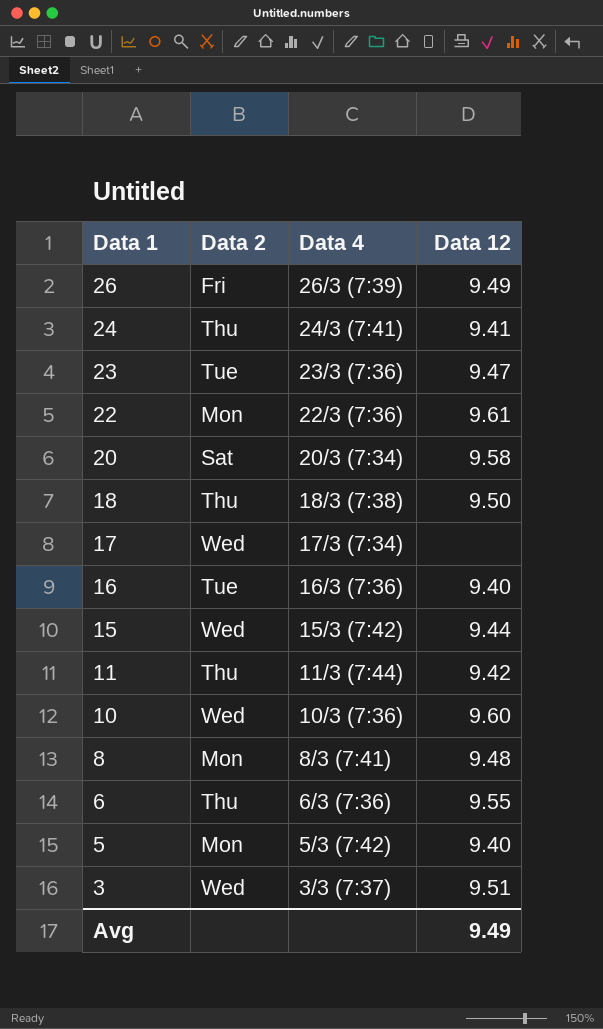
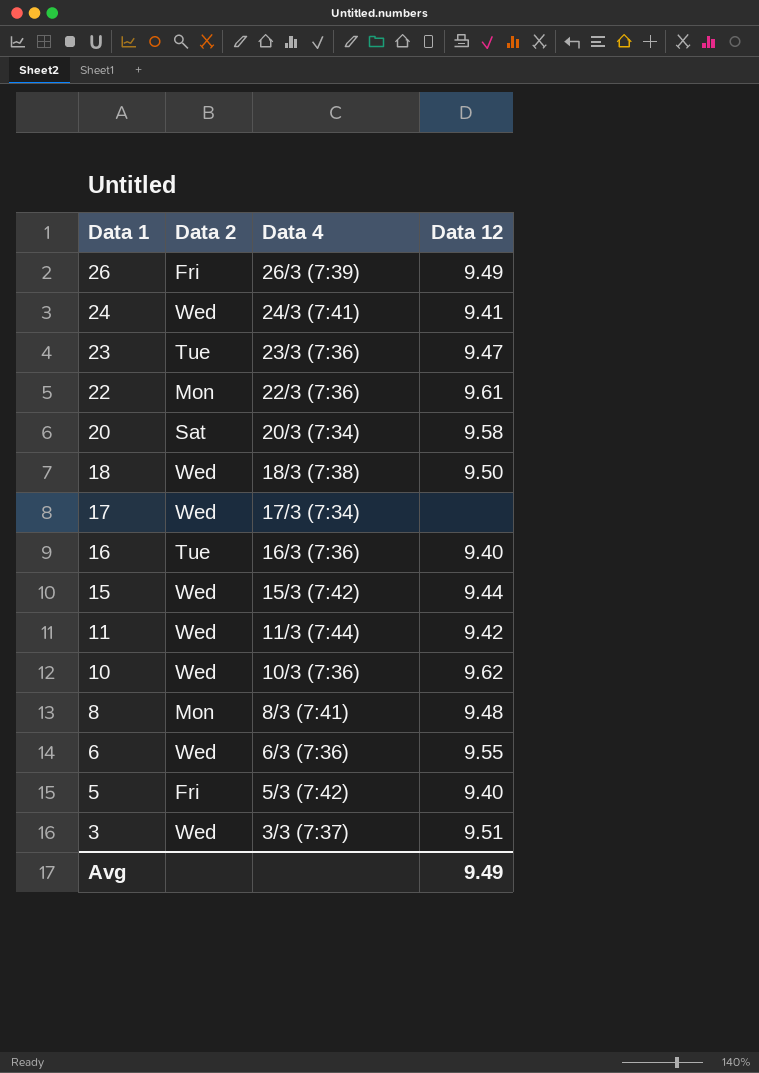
24 | Data 2: Thu -> Wed
18 | Data 2: Thu -> Wed
11 | Data 2: Thu -> Wed
10 | Data 12: 9.60 -> 9.62
6 | Data 2: Thu -> Wed
5 | Data 2: Mon -> Fri

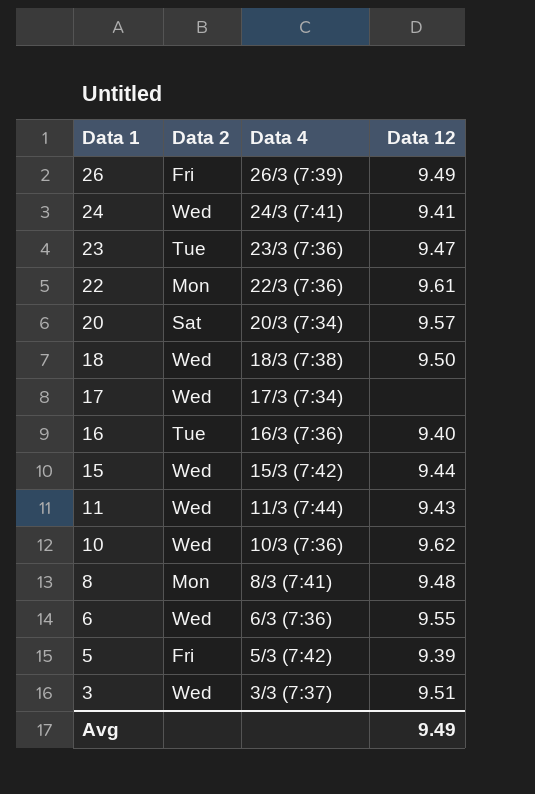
20 | Data 12: 9.58 -> 9.57
11 | Data 12: 9.42 -> 9.43
5 | Data 12: 9.40 -> 9.39

